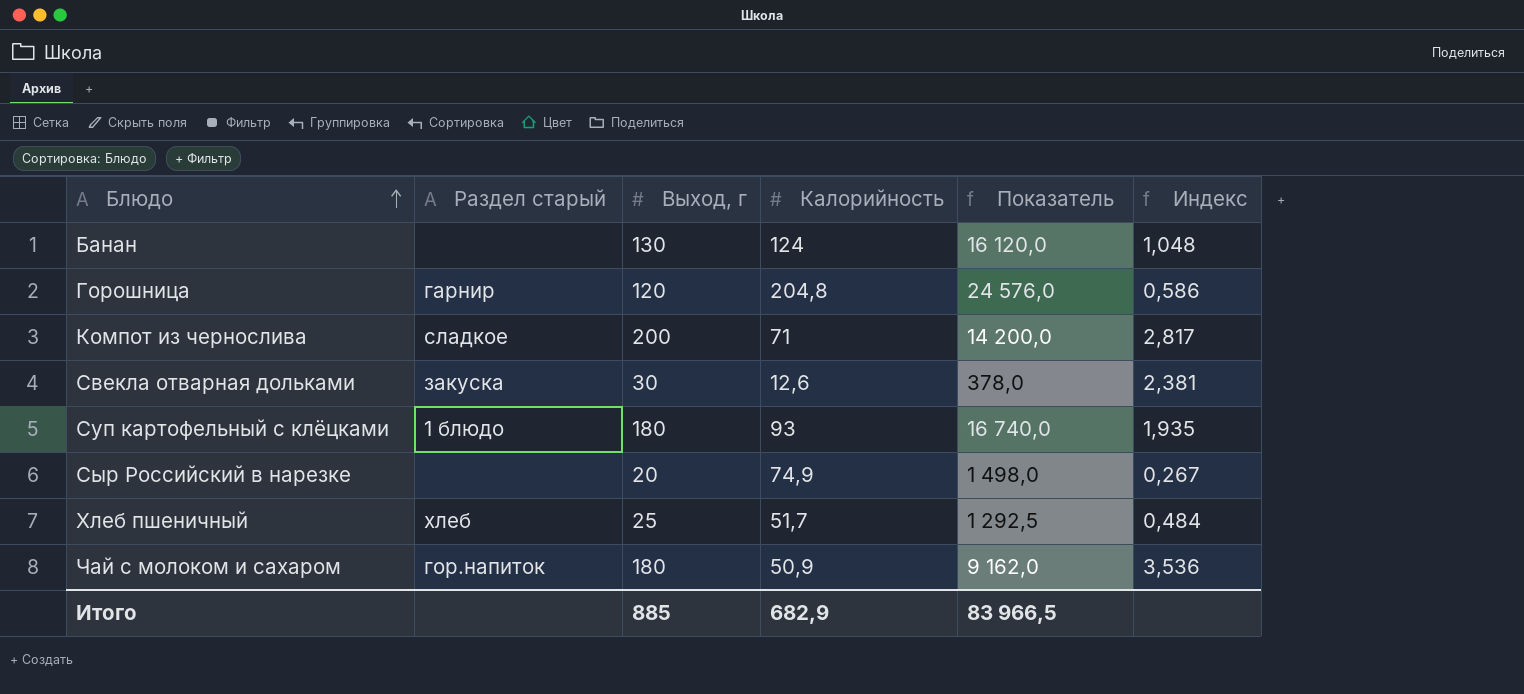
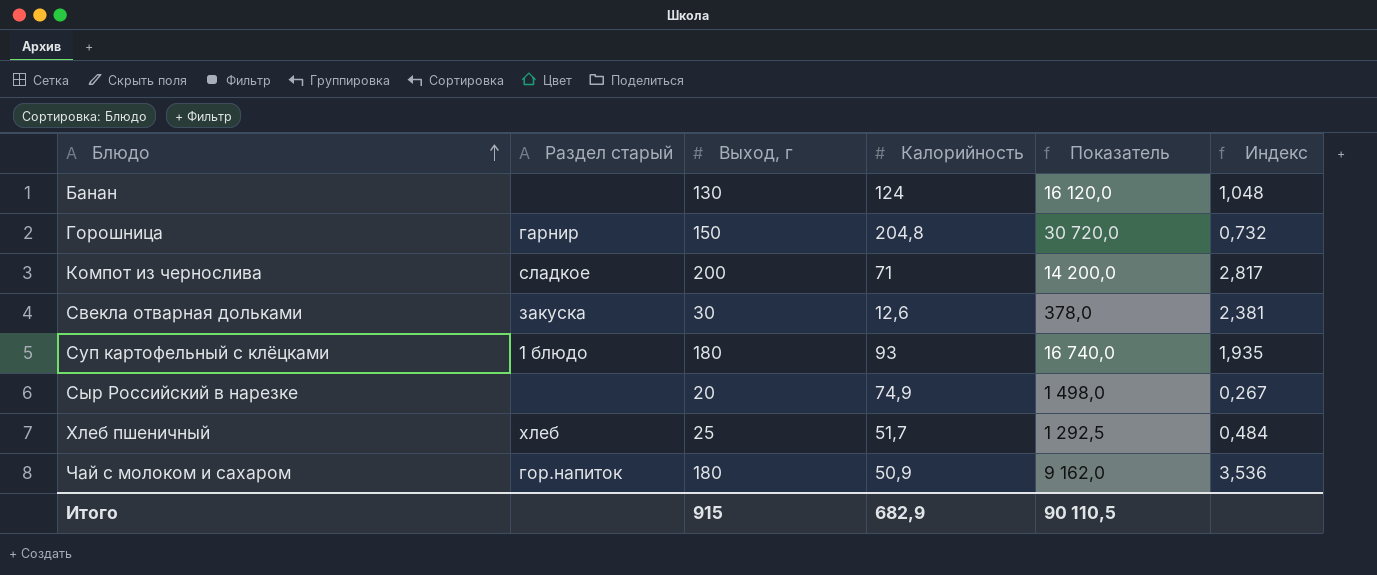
Горошница | Выход, г: 120 -> 150
Горошница | Показатель: 24 576,0 -> 30 720,0
Горошница | Индекс: 0,586 -> 0,732
Итого | Выход, г: 885 -> 915
Итого | Показатель: 83 966,5 -> 90 110,5

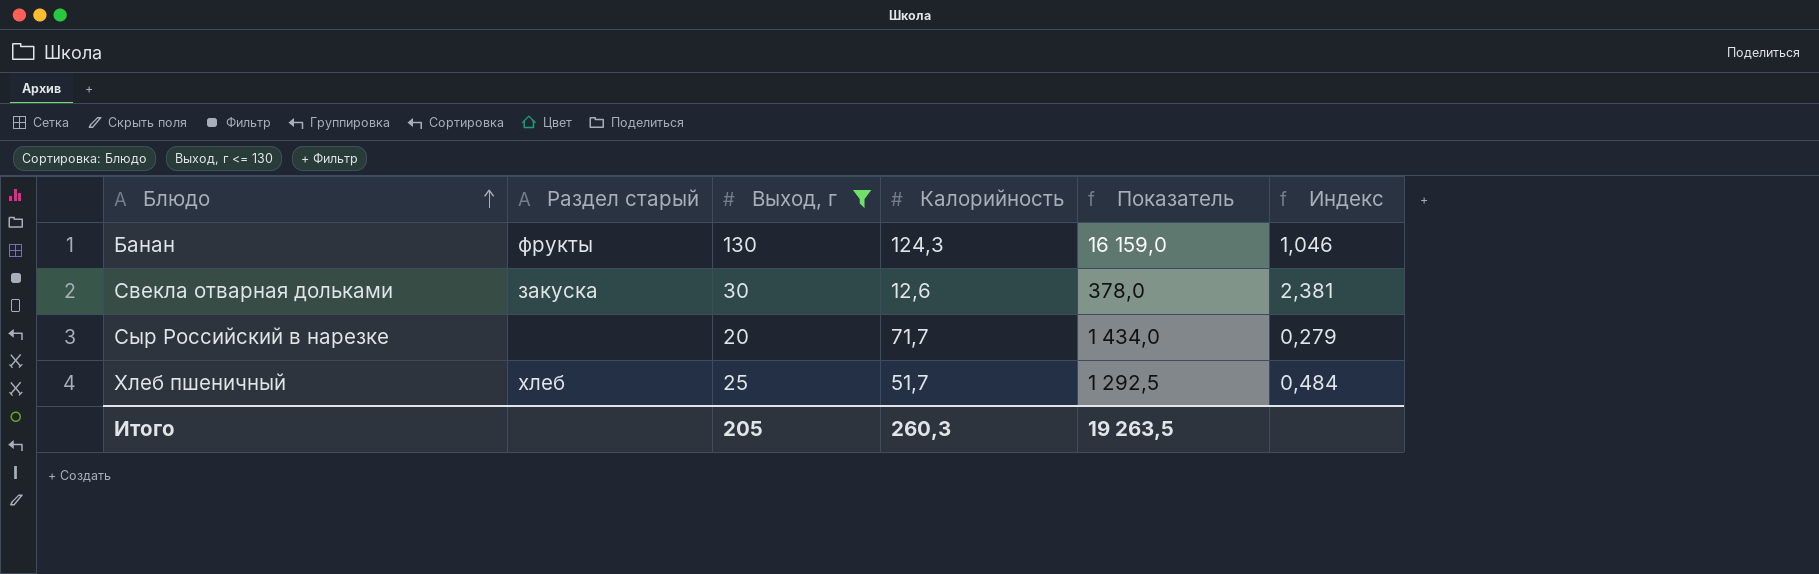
filter: none -> Выход, г <= 130
Банан | Раздел старый: none -> фрукты
Банан | Калорийность: 124 -> 124,3
Банан | Показатель: 16 120,0 -> 16 159,0
Банан | Индекс: 1,048 -> 1,046
Сыр Российский в нарезке | Калорийность: 74,9 -> 71,7
Сыр Российский в нарезке | Показатель: 1 498,0 -> 1 434,0
Сыр Российский в нарезке | Индекс: 0,267 -> 0,279
Итого | Выход, г: 915 -> 205
Итого | Калорийность: 682,9 -> 260,3
Итого | Показатель: 90 110,5 -> 19 263,5

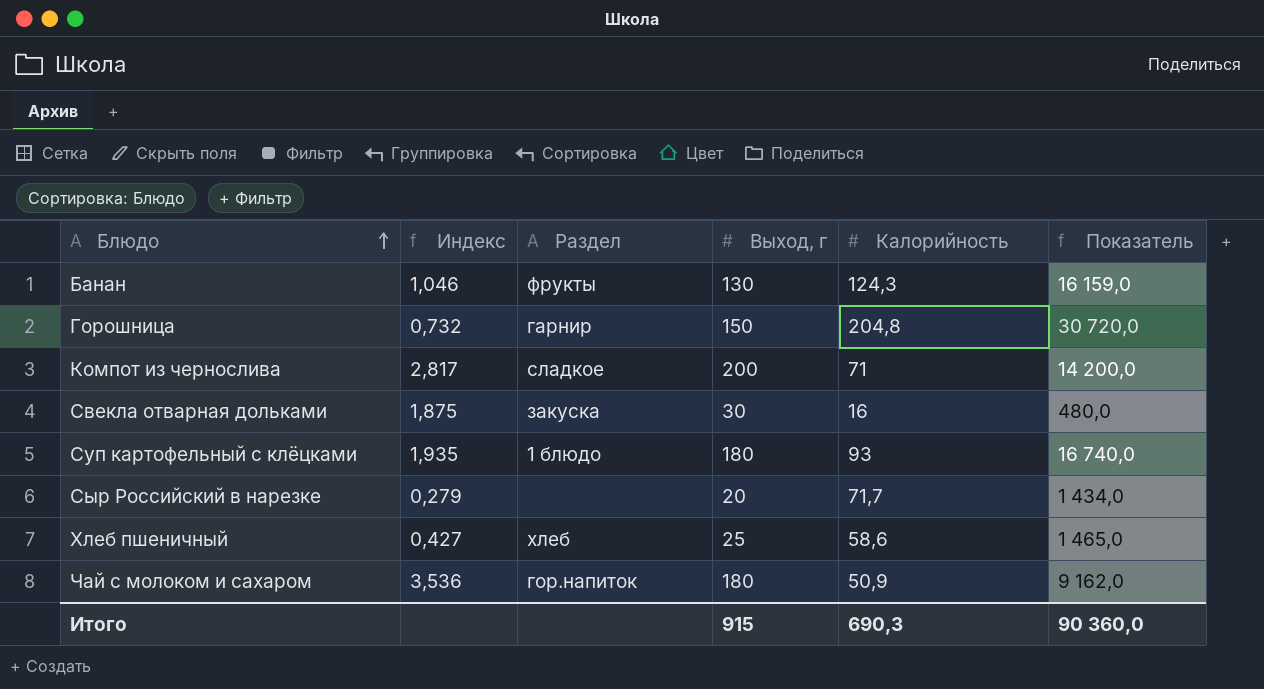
filter: Выход, г <= 130 -> none
column Индекс | position: 6 -> 2
column name: Раздел старый -> Раздел
Свекла отварная дольками | Индекс: 2,381 -> 1,875
Свекла отварная дольками | Калорийность: 12,6 -> 16
Свекла отварная дольками | Показатель: 378,0 -> 480,0
Хлеб пшеничный | Индекс: 0,484 -> 0,427
Хлеб пшеничный | Калорийность: 51,7 -> 58,6
Хлеб пшеничный | Показатель: 1 292,5 -> 1 465,0
Итого | Выход, г: 205 -> 915
Итого | Калорийность: 260,3 -> 690,3
Итого | Показатель: 19 263,5 -> 90 360,0

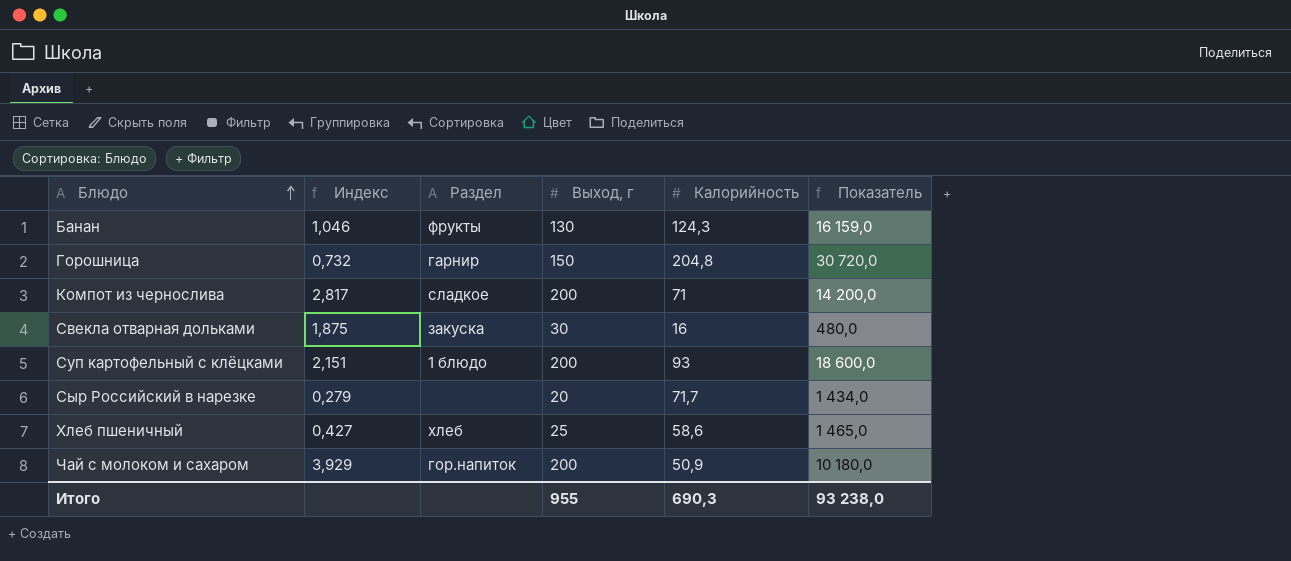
Суп картофельный с клёцками | Индекс: 1,935 -> 2,151
Суп картофельный с клёцками | Выход, г: 180 -> 200
Суп картофельный с клёцками | Показатель: 16 740,0 -> 18 600,0
Чай с молоком и сахаром | Индекс: 3,536 -> 3,929
Чай с молоком и сахаром | Выход, г: 180 -> 200
Чай с молоком и сахаром | Показатель: 9 162,0 -> 10 180,0
Итого | Выход, г: 915 -> 955
Итого | Показатель: 90 360,0 -> 93 238,0

